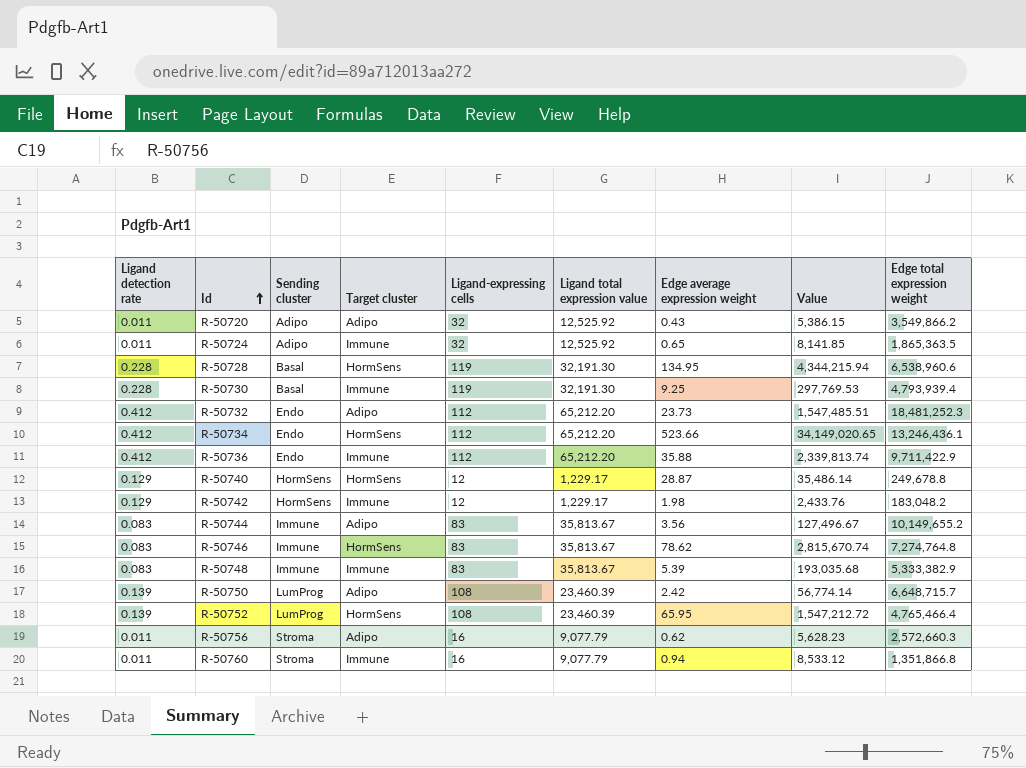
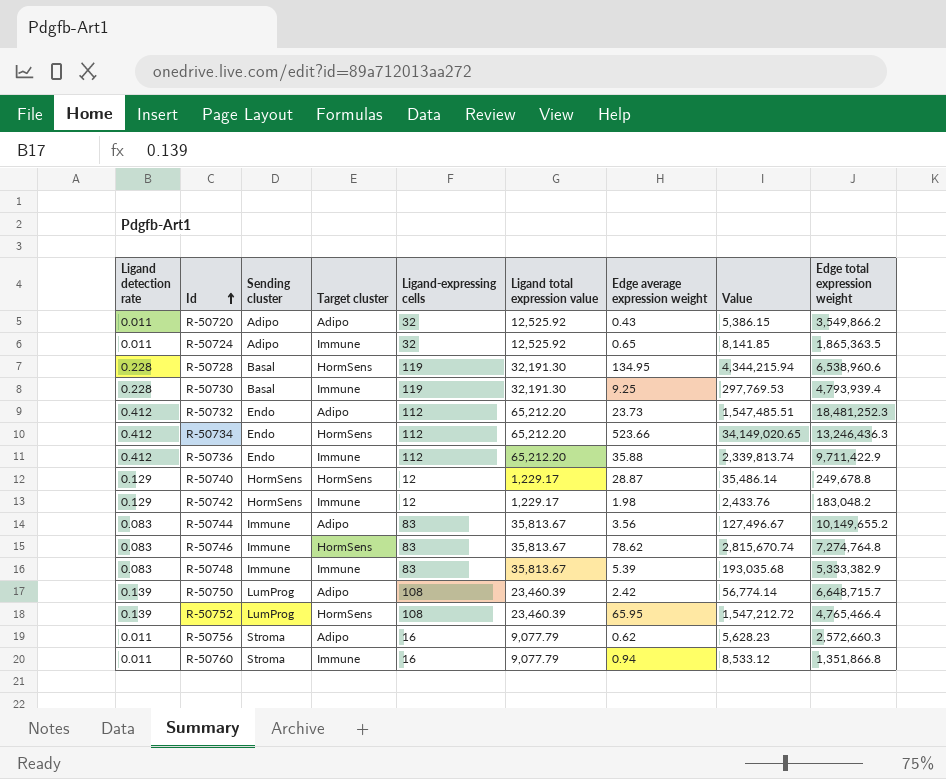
R-50734 | Edge total expression weight: 13,246,436.1 -> 13,246,436.3

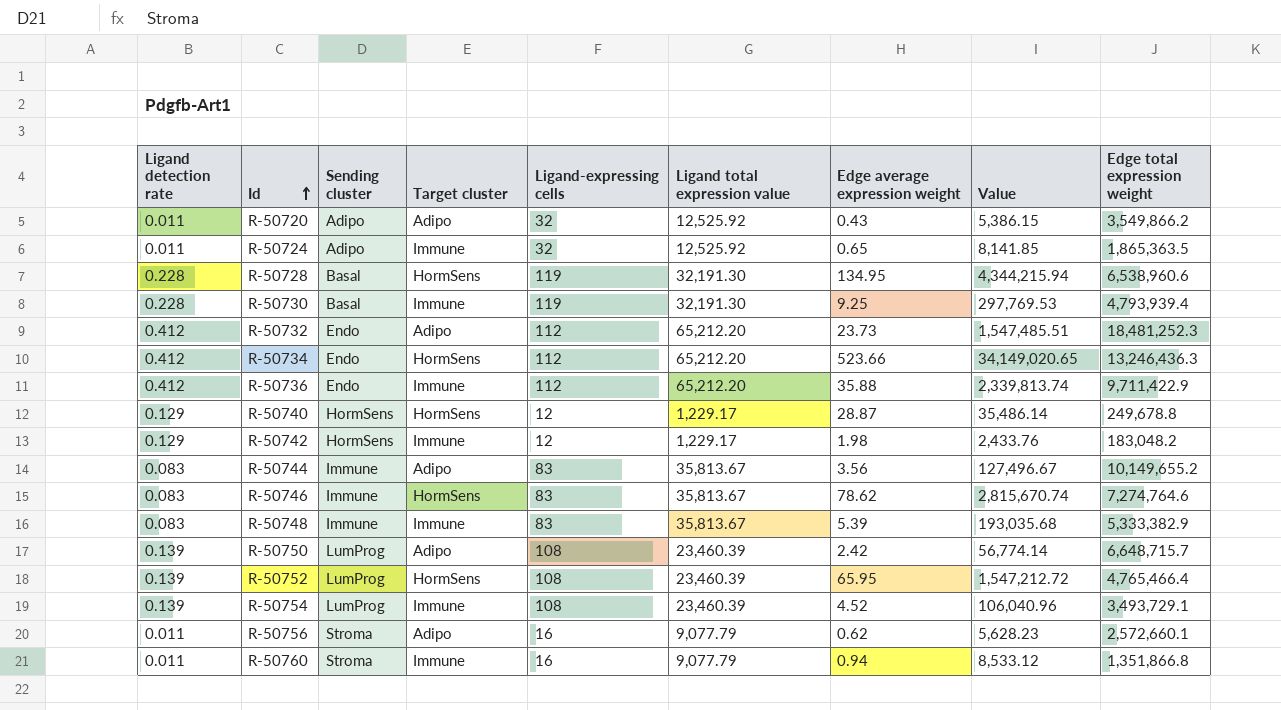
R-50746 | Edge total expression weight: 7,274,764.8 -> 7,274,764.6
row R-50754: none -> 0.139 | LumProg | Immune | 108 | 23,460.39 | 4.52 | 106,040.96 | 3,493,729.1
R-50756 | Edge total expression weight: 2,572,660.3 -> 2,572,660.1

